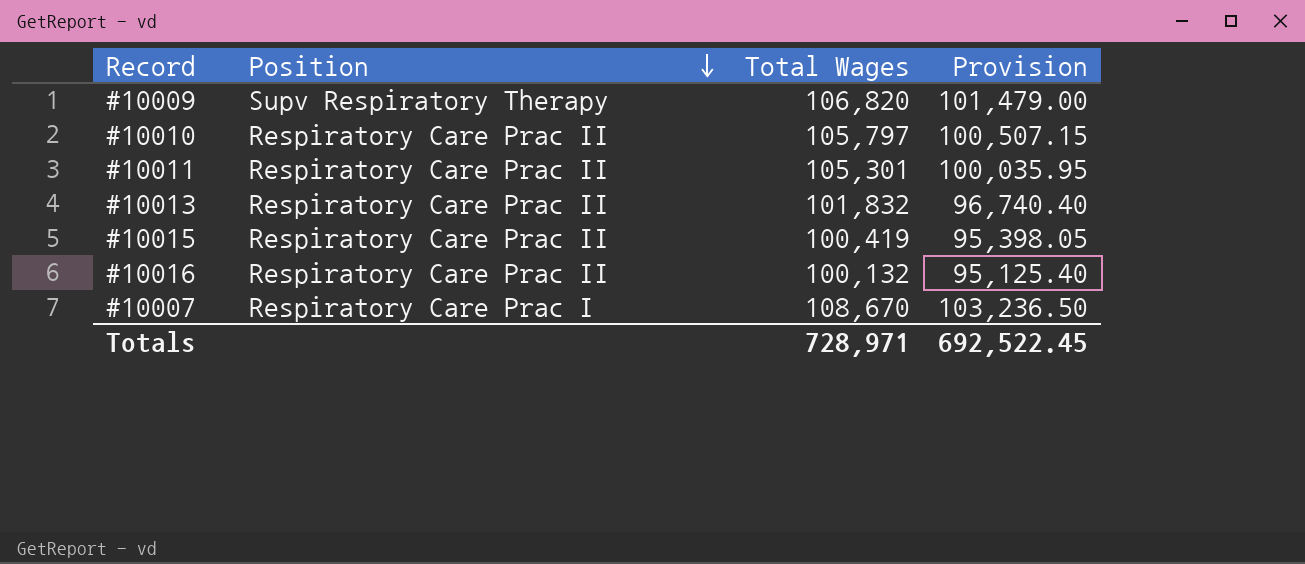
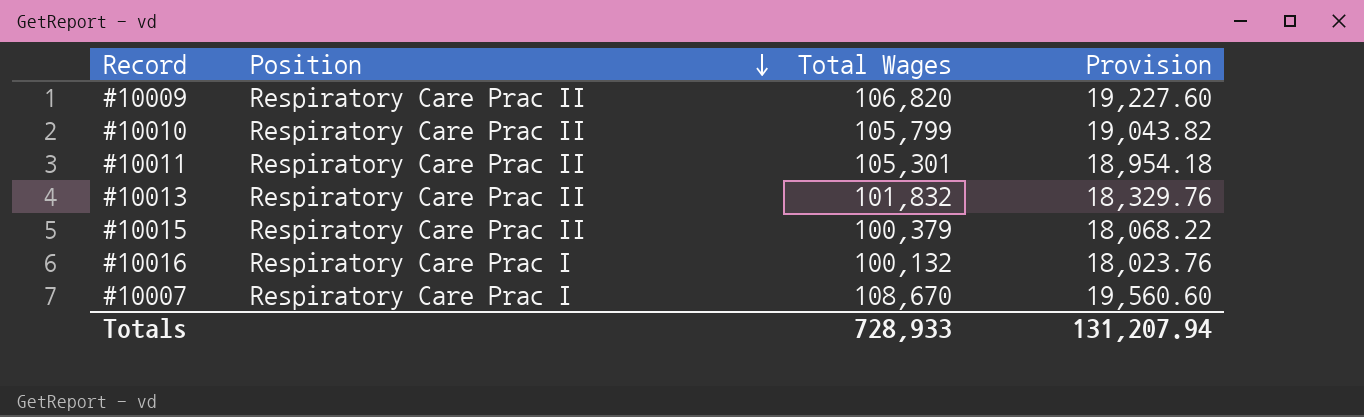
column Provision | formula: [Total Wages] * 0.95 -> [Total Wages] * 0.18
#10009 | Position: Supv Respiratory Therapy -> Respiratory Care Prac II
#10010 | Total Wages: 105,797 -> 105,799
#10015 | Total Wages: 100,419 -> 100,379
#10016 | Position: Respiratory Care Prac II -> Respiratory Care Prac I
Totals | Total Wages: 728,971 -> 728,933
Totals | Provision: 692,522.45 -> 131,207.94

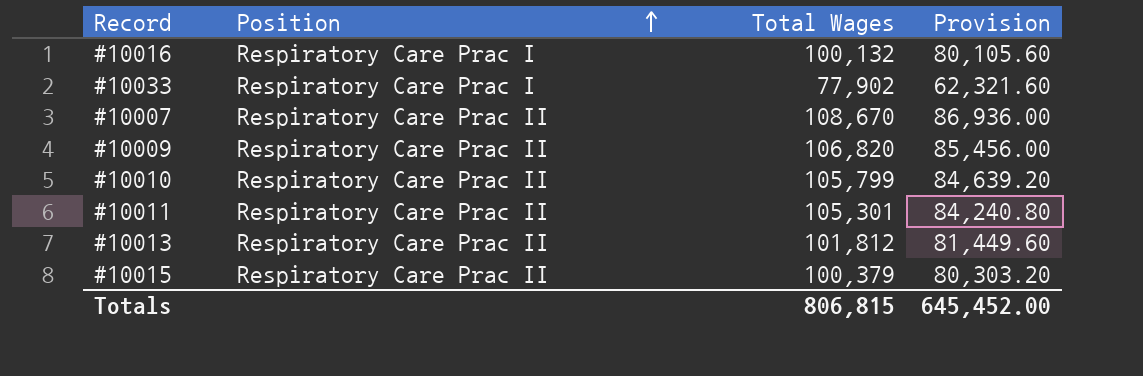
row order: Position descending -> Position ascending
column Provision | formula: [Total Wages] * 0.18 -> [Total Wages] * 0.8
row #10033: none -> Respiratory Care Prac I | 77,902 | 62,321.60
#10007 | Position: Respiratory Care Prac I -> Respiratory Care Prac II
#10013 | Total Wages: 101,832 -> 101,812
Totals | Total Wages: 728,933 -> 806,815
Totals | Provision: 131,207.94 -> 645,452.00

